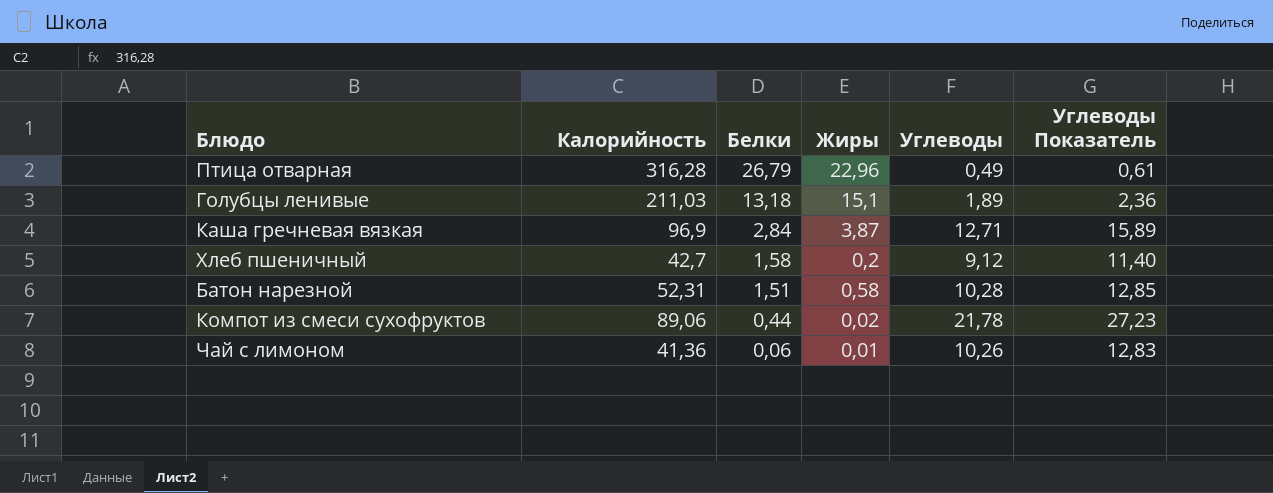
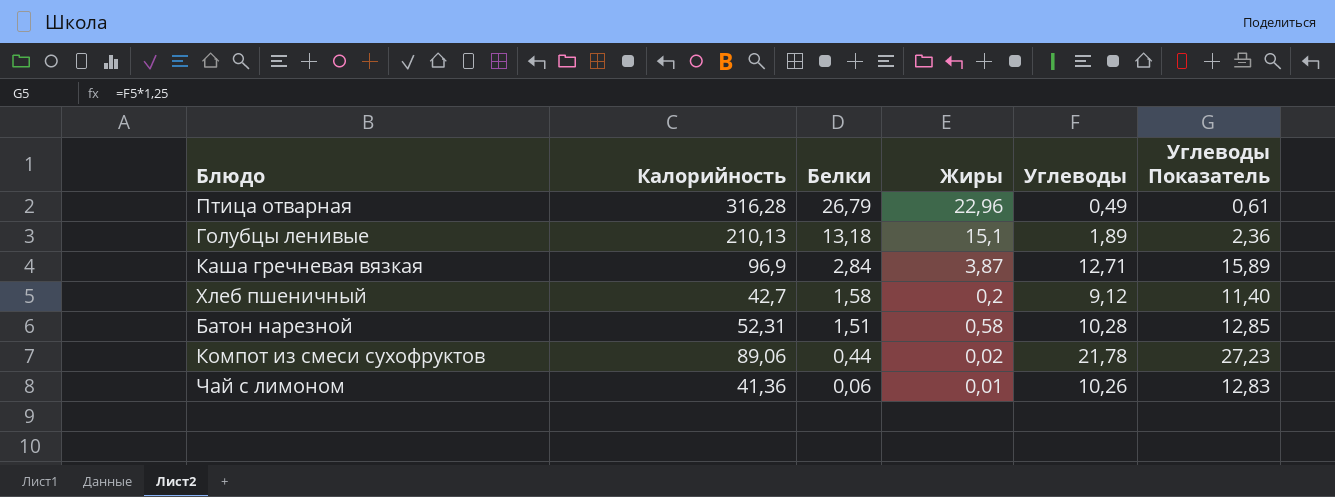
Голубцы ленивые | Калорийность: 211,03 -> 210,13

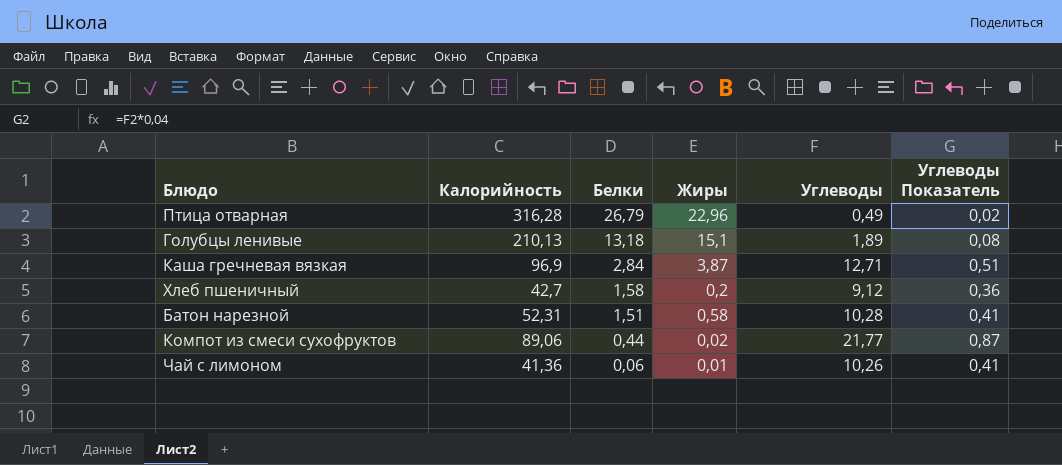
column Углеводы Показатель | formula: [Углеводы] * 1,25 -> [Углеводы] * 0,04
Компот из смеси сухофруктов | Углеводы: 21,78 -> 21,77

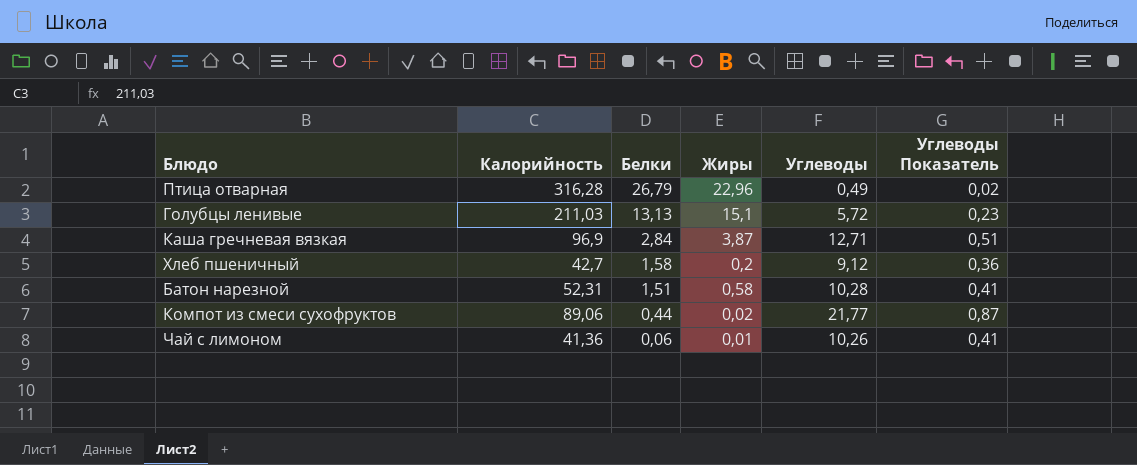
Голубцы ленивые | Калорийность: 210,13 -> 211,03
Голубцы ленивые | Белки: 13,18 -> 13,13
Голубцы ленивые | Углеводы: 1,89 -> 5,72
Голубцы ленивые | Углеводы Показатель: 0,08 -> 0,23

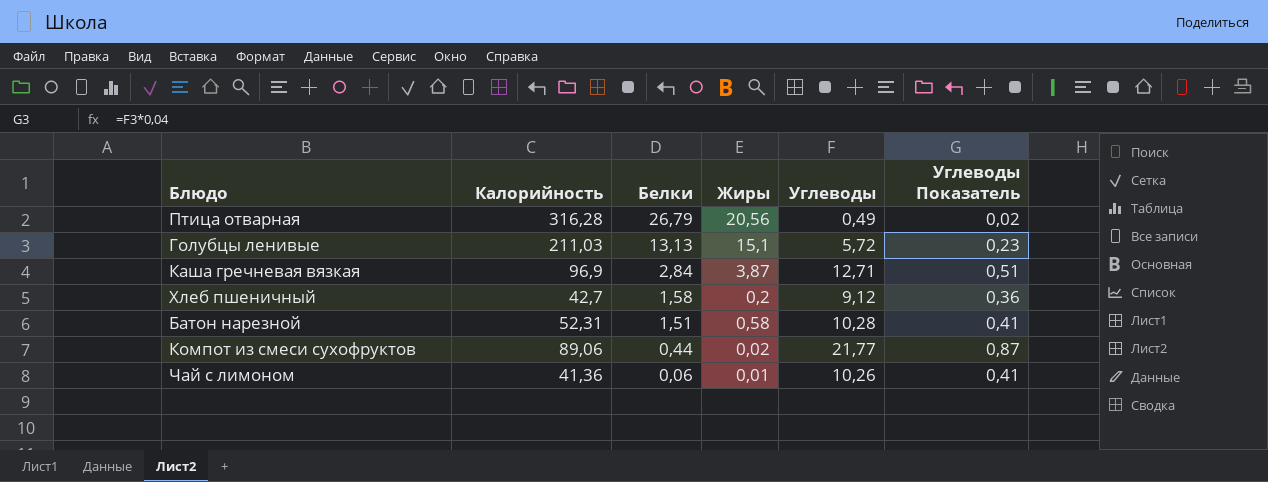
Птица отварная | Жиры: 22,96 -> 20,56

